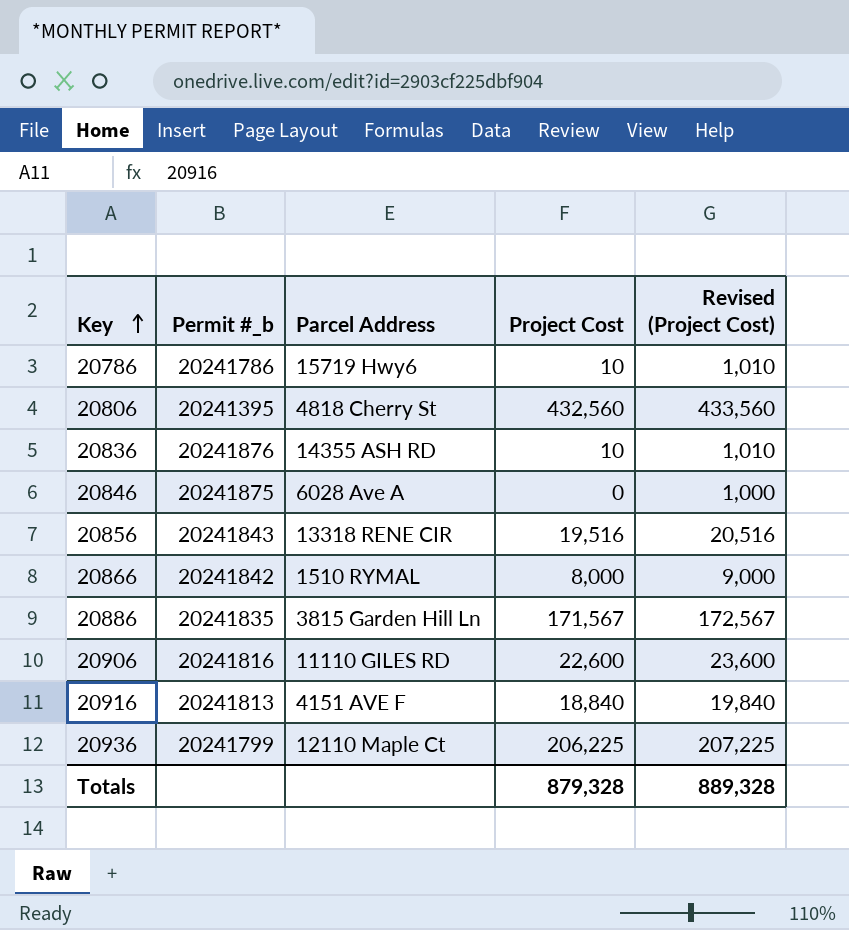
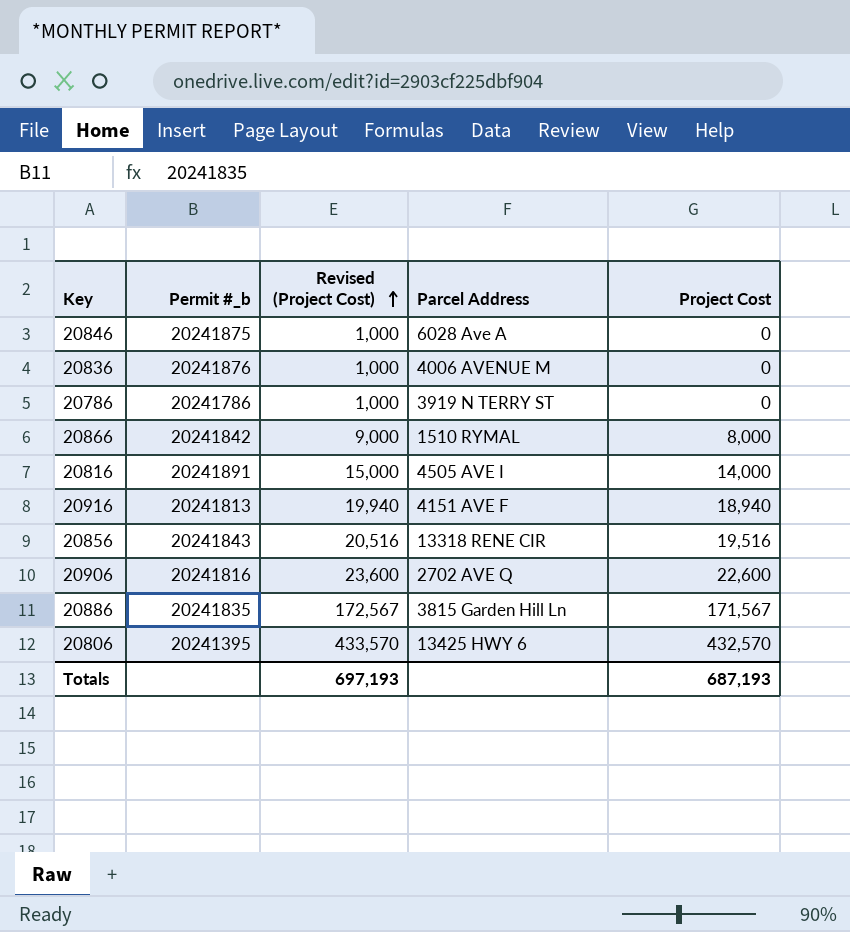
row order: Key ascending -> Revised (Project Cost) ascending
column Revised (Project Cost) | position: 5 -> 3
row 20936: 20241799 | 12110 Maple Ct | 206,225 | 207,225 -> none
20836 | Revised (Project Cost): 1,010 -> 1,000
20836 | Parcel Address: 14355 ASH RD -> 4006 AVENUE M
20836 | Project Cost: 10 -> 0
20786 | Revised (Project Cost): 1,010 -> 1,000
20786 | Parcel Address: 15719 Hwy6 -> 3919 N TERRY ST
20786 | Project Cost: 10 -> 0
row 20816: none -> 20241891 | 15,000 | 4505 AVE I | 14,000
20916 | Revised (Project Cost): 19,840 -> 19,940
20916 | Project Cost: 18,840 -> 18,940
20906 | Parcel Address: 11110 GILES RD -> 2702 AVE Q
20806 | Revised (Project Cost): 433,560 -> 433,570
20806 | Parcel Address: 4818 Cherry St -> 13425 HWY 6
20806 | Project Cost: 432,560 -> 432,570
Totals | Revised (Project Cost): 889,328 -> 697,193
Totals | Project Cost: 879,328 -> 687,193

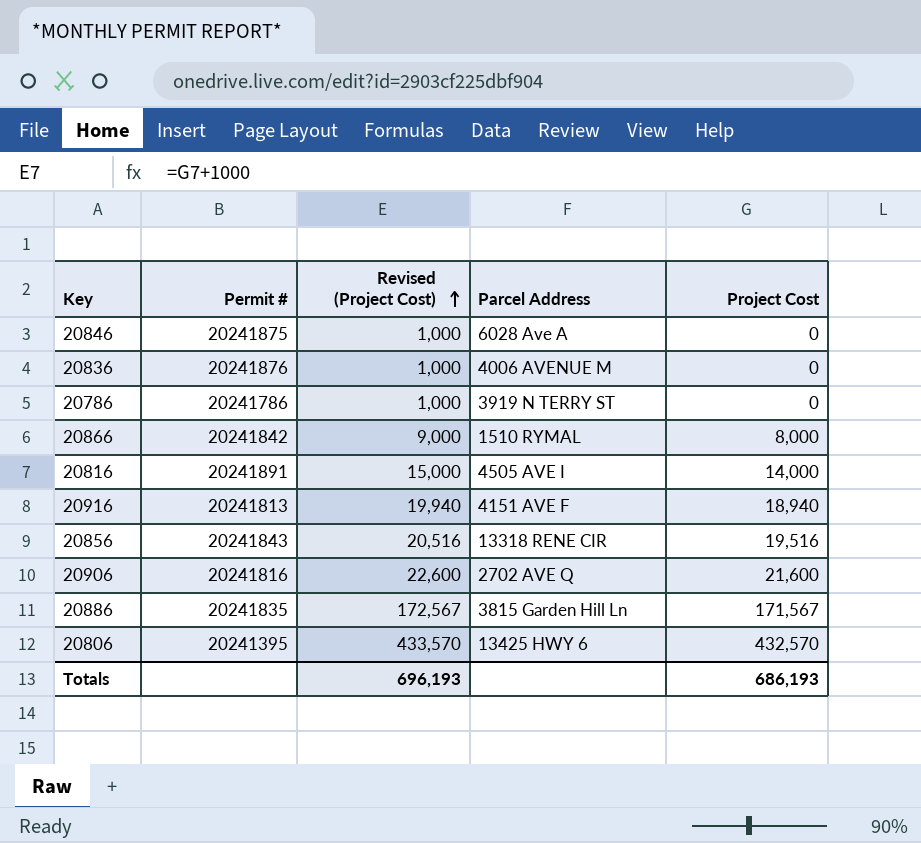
column name: Permit #_b -> Permit #
20906 | Revised (Project Cost): 23,600 -> 22,600
20906 | Project Cost: 22,600 -> 21,600
Totals | Revised (Project Cost): 697,193 -> 696,193
Totals | Project Cost: 687,193 -> 686,193

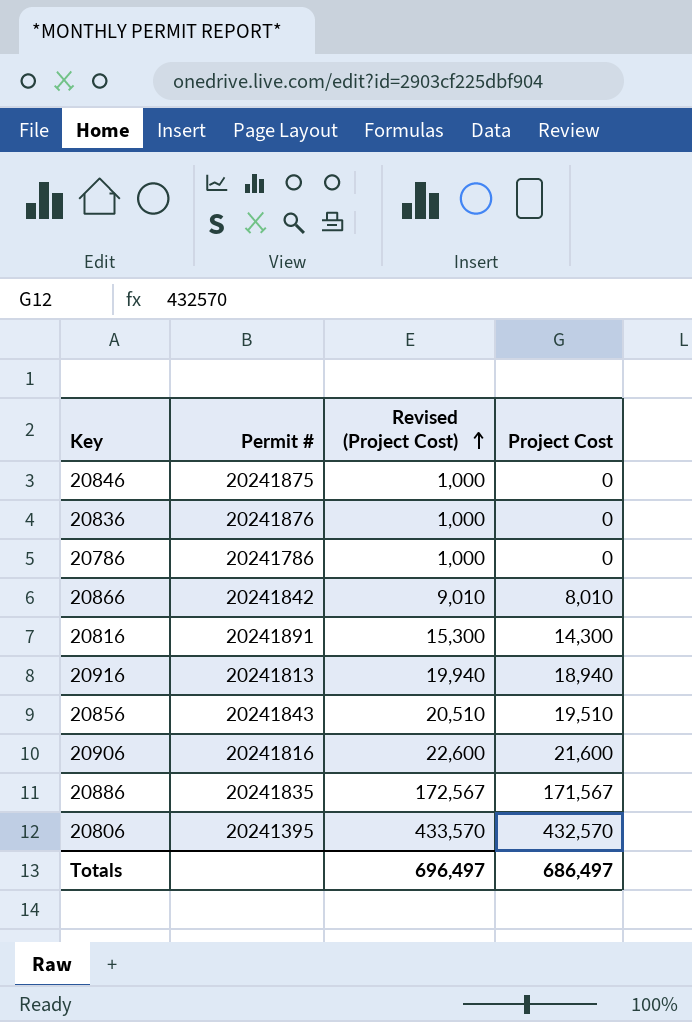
column Parcel Address | position: 4 -> none
20866 | Revised (Project Cost): 9,000 -> 9,010
20866 | Project Cost: 8,000 -> 8,010
20816 | Revised (Project Cost): 15,000 -> 15,300
20816 | Project Cost: 14,000 -> 14,300
20856 | Revised (Project Cost): 20,516 -> 20,510
20856 | Project Cost: 19,516 -> 19,510
Totals | Revised (Project Cost): 696,193 -> 696,497
Totals | Project Cost: 686,193 -> 686,497

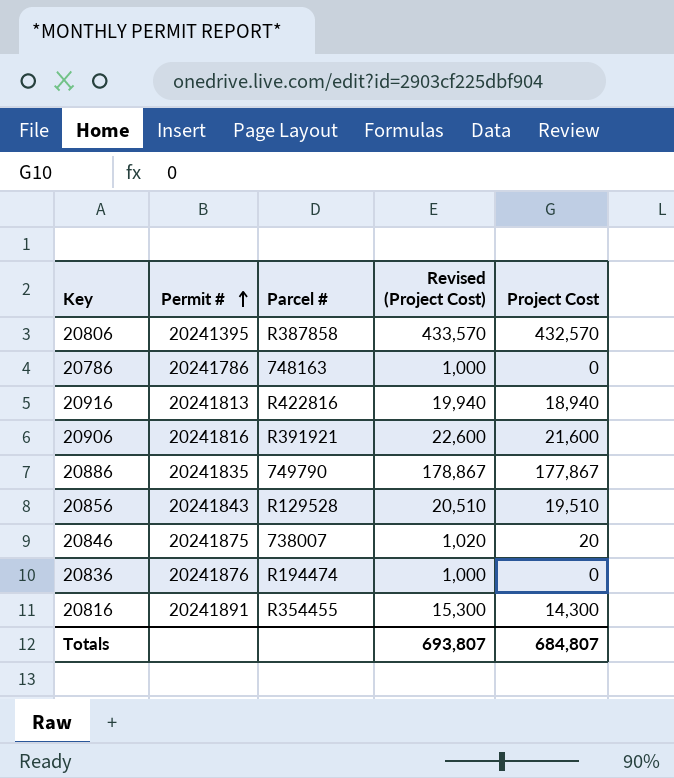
row order: Revised (Project Cost) ascending -> Permit # ascending
column Parcel # | position: none -> 3
row 20866: 20241842 | 9,010 | 8,010 -> none
20886 | Revised (Project Cost): 172,567 -> 178,867
20886 | Project Cost: 171,567 -> 177,867
20846 | Revised (Project Cost): 1,000 -> 1,020
20846 | Project Cost: 0 -> 20
Totals | Revised (Project Cost): 696,497 -> 693,807
Totals | Project Cost: 686,497 -> 684,807

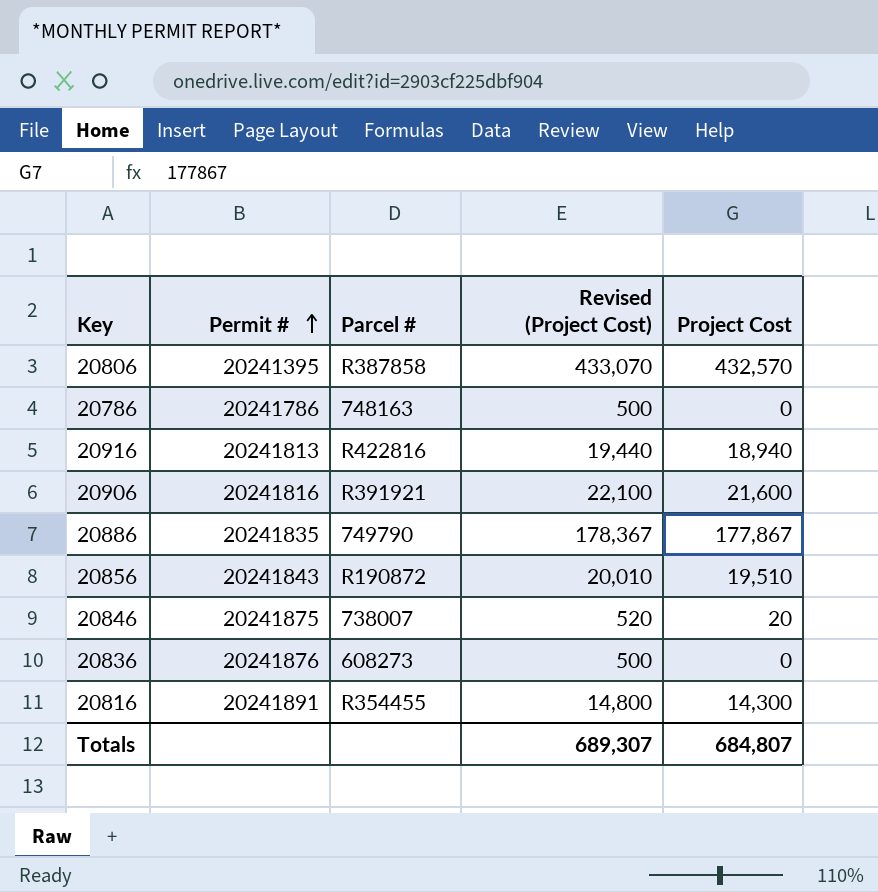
column Revised (Project Cost) | formula: [Project Cost] + 1000 -> [Project Cost] + 500
20856 | Parcel #: R129528 -> R190872
20836 | Parcel #: R194474 -> 608273
Totals | Revised (Project Cost): 693,807 -> 689,307

